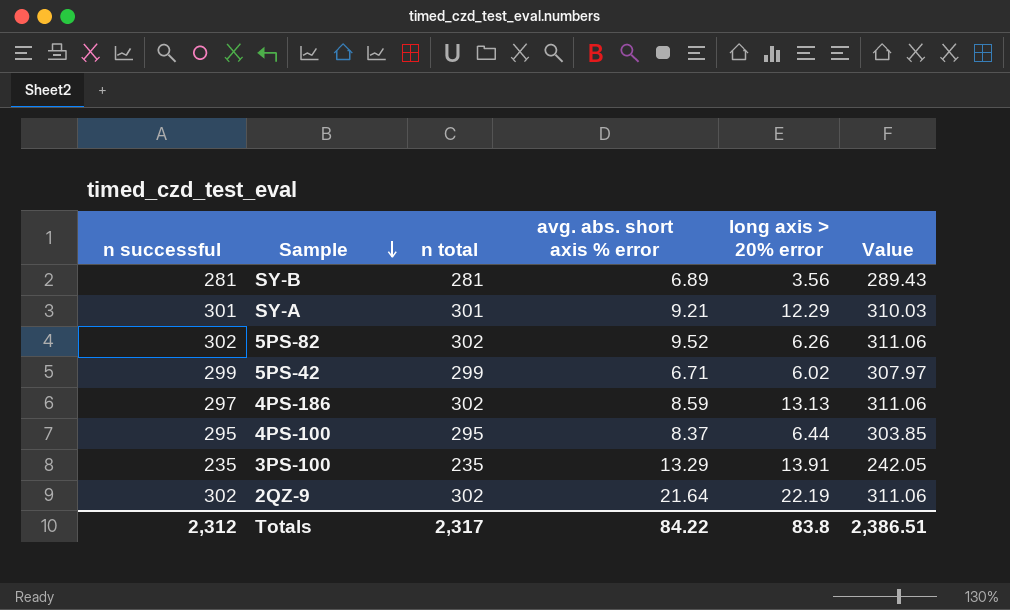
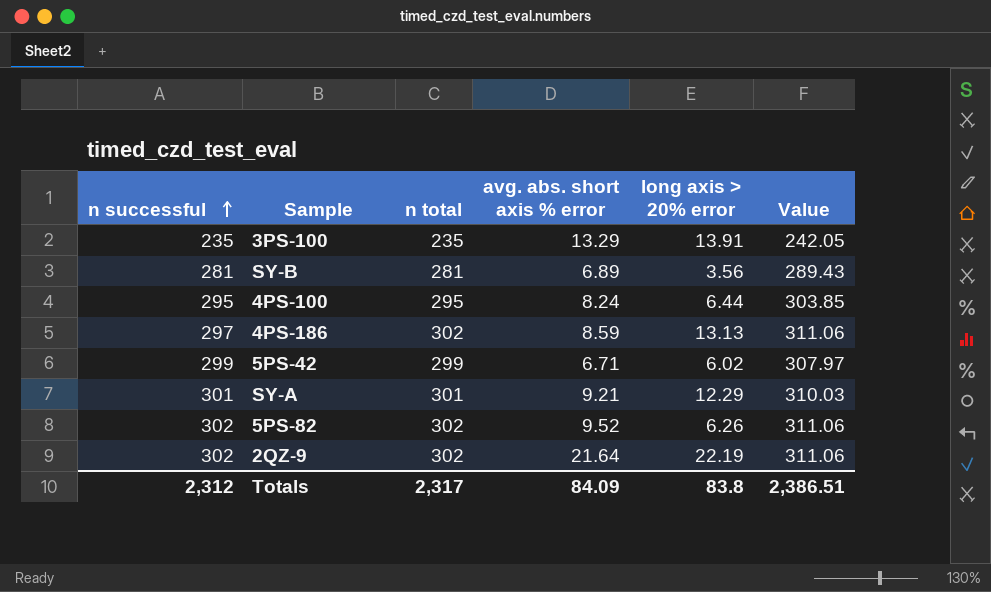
row order: Sample descending -> n successful ascending
4PS-100 | avg. abs. short axis % error: 8.37 -> 8.24
Totals | avg. abs. short axis % error: 84.22 -> 84.09

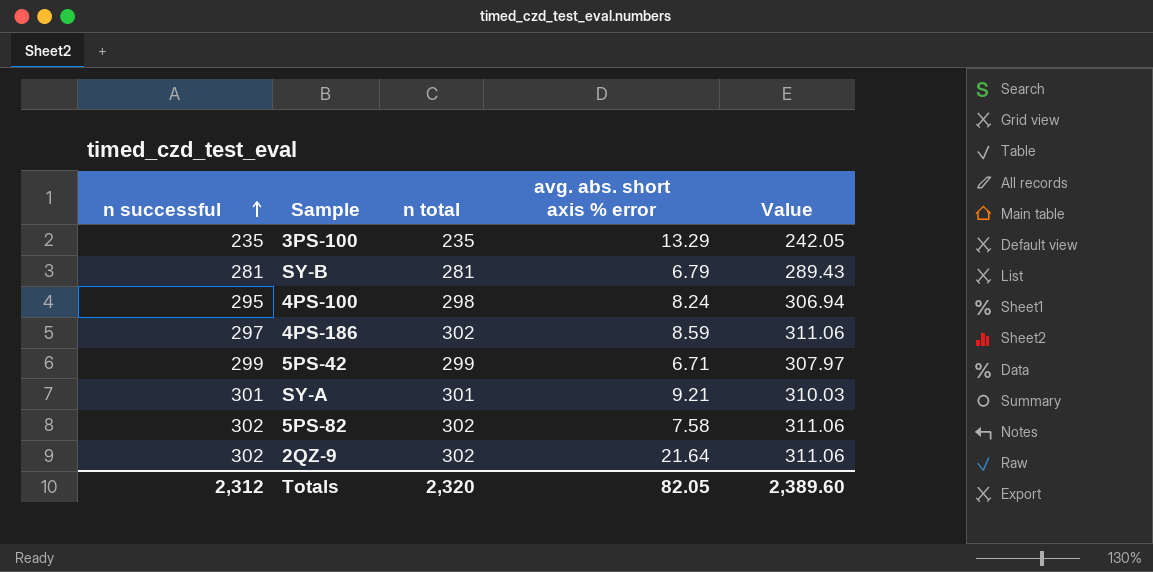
column long axis > 20% error | position: 5 -> none
SY-B | avg. abs. short axis % error: 6.89 -> 6.79
4PS-100 | n total: 295 -> 298
4PS-100 | Value: 303.85 -> 306.94
5PS-82 | avg. abs. short axis % error: 9.52 -> 7.58
Totals | n total: 2,317 -> 2,320
Totals | avg. abs. short axis % error: 84.09 -> 82.05
Totals | Value: 2,386.51 -> 2,389.60

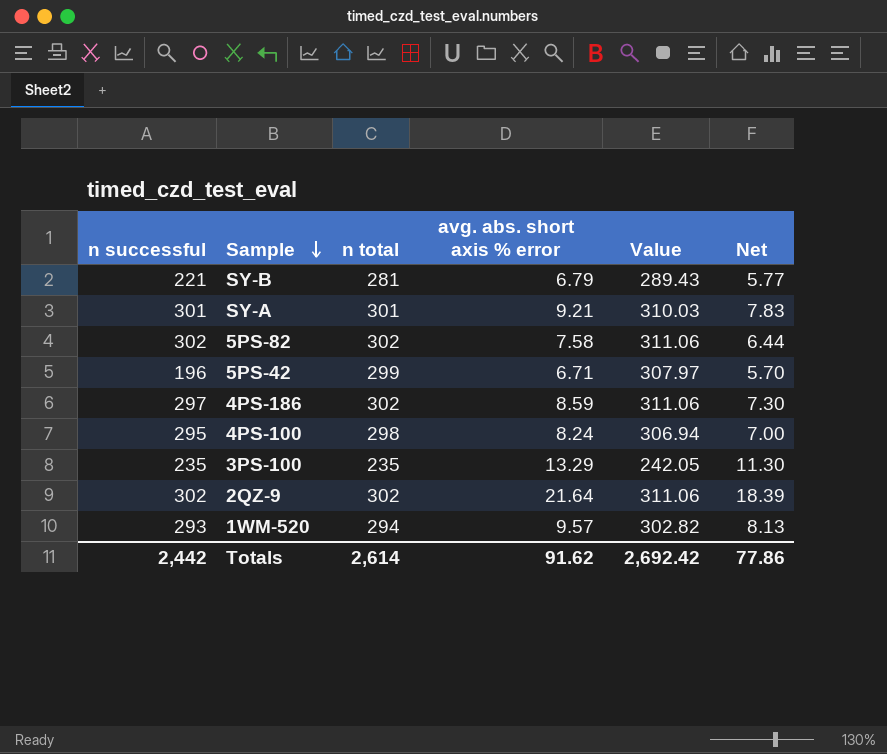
row order: n successful ascending -> Sample descending
column Net | formula: none -> [avg. abs. short axis % error] * 0.85
SY-B | n successful: 281 -> 221
5PS-42 | n successful: 299 -> 196
row 1WM-520: none -> 293 | 294 | 9.57 | 302.82 | 8.13
Totals | n successful: 2,312 -> 2,442
Totals | n total: 2,320 -> 2,614
Totals | avg. abs. short axis % error: 82.05 -> 91.62
Totals | Value: 2,389.60 -> 2,692.42

